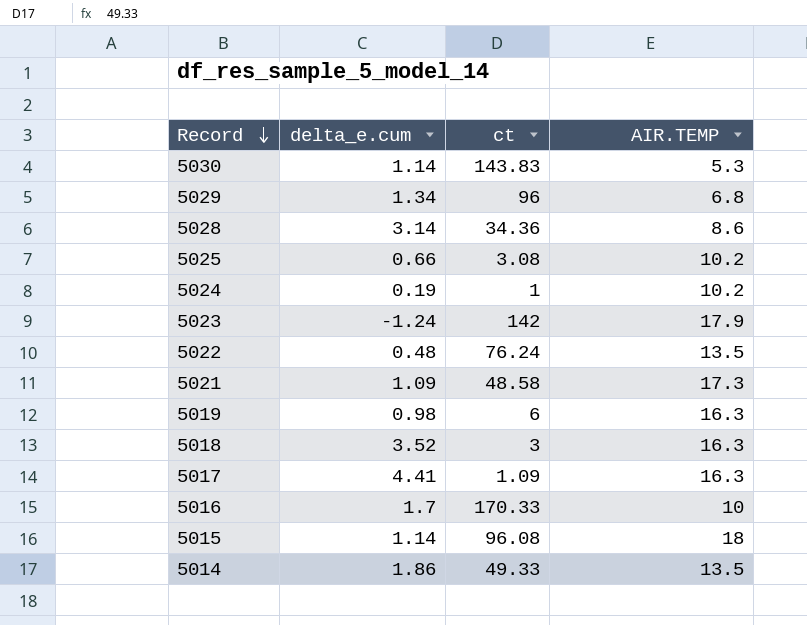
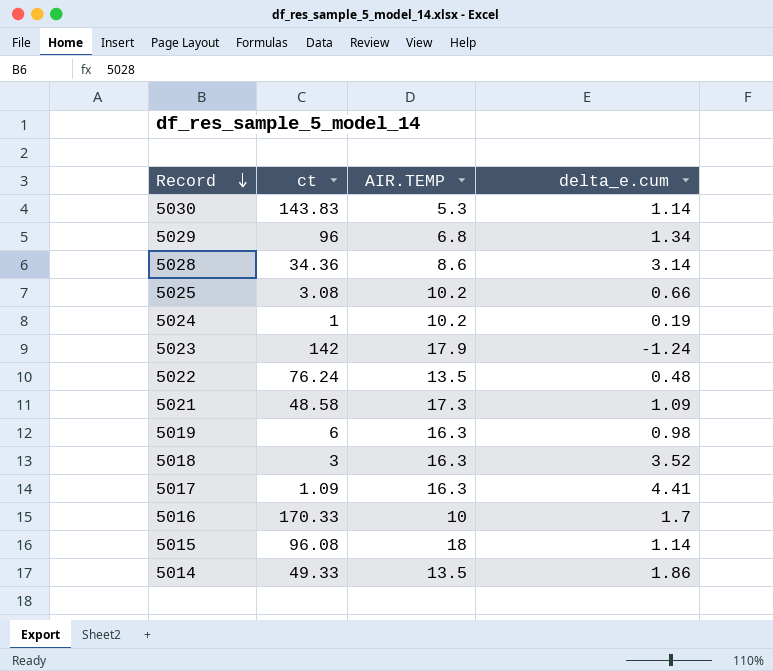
column delta_e.cum | position: 2 -> 4

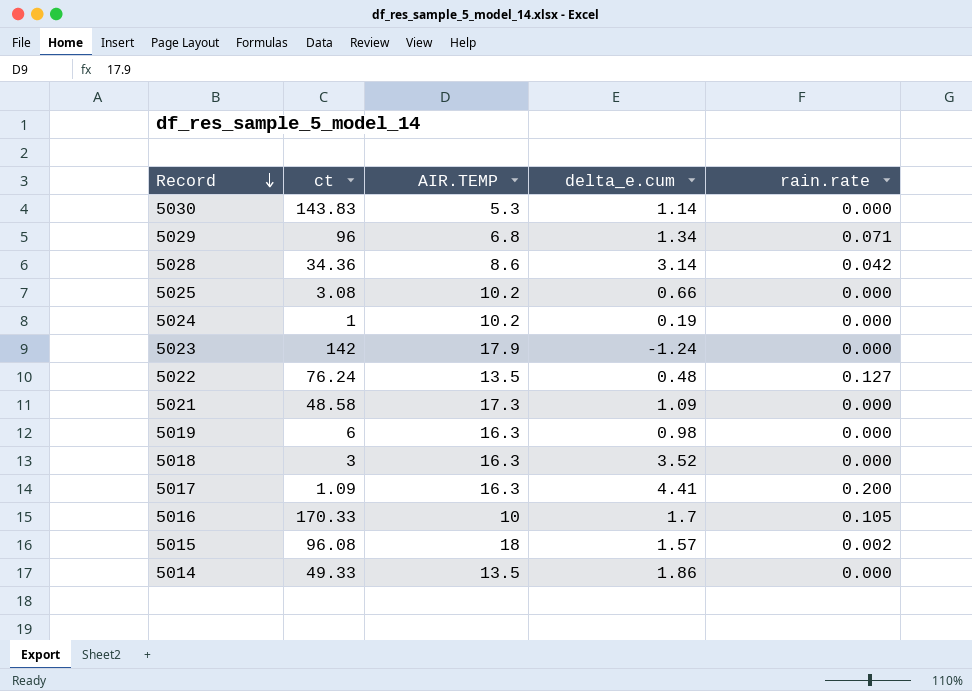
column rain.rate | position: none -> 5
5015 | delta_e.cum: 1.14 -> 1.57

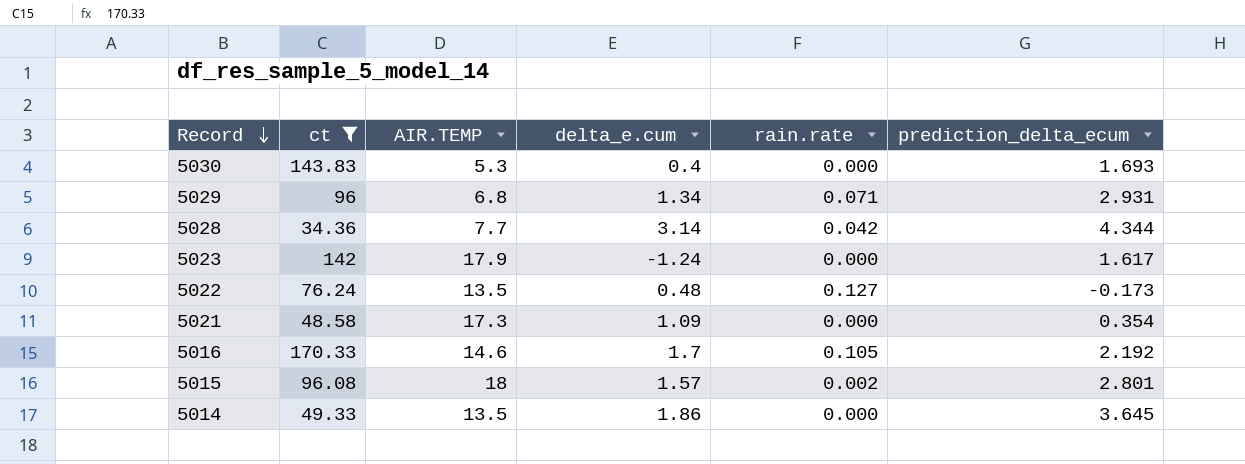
filter: none -> ct >= 34.36
column prediction_delta_ecum | position: none -> 6
5030 | delta_e.cum: 1.14 -> 0.4
5028 | AIR.TEMP: 8.6 -> 7.7
5016 | AIR.TEMP: 10 -> 14.6

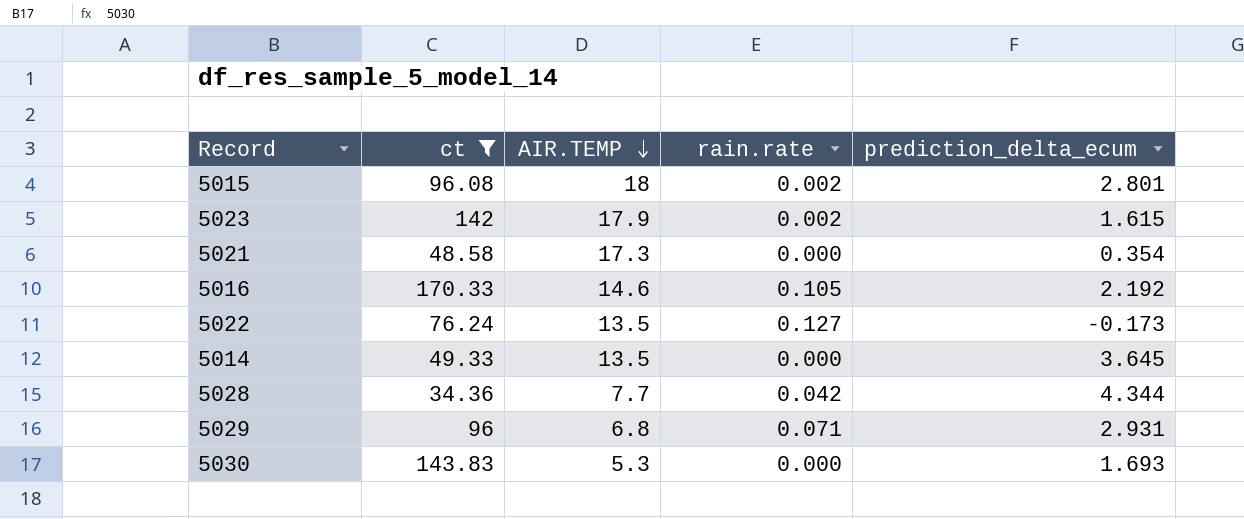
row order: Record descending -> AIR.TEMP descending
column delta_e.cum | position: 4 -> none
5023 | rain.rate: 0.000 -> 0.002
5023 | prediction_delta_ecum: 1.617 -> 1.615

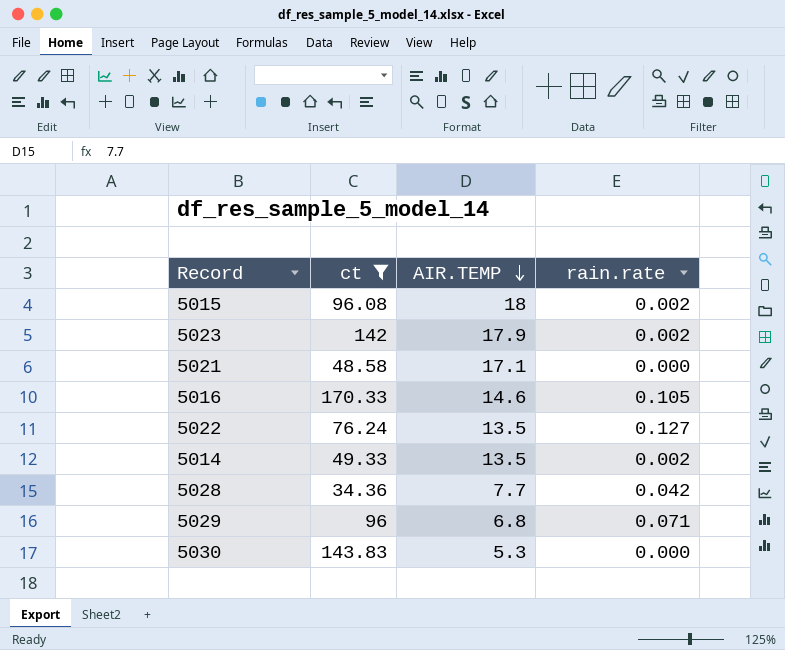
column prediction_delta_ecum | position: 5 -> none
5021 | AIR.TEMP: 17.3 -> 17.1
5014 | rain.rate: 0.000 -> 0.002

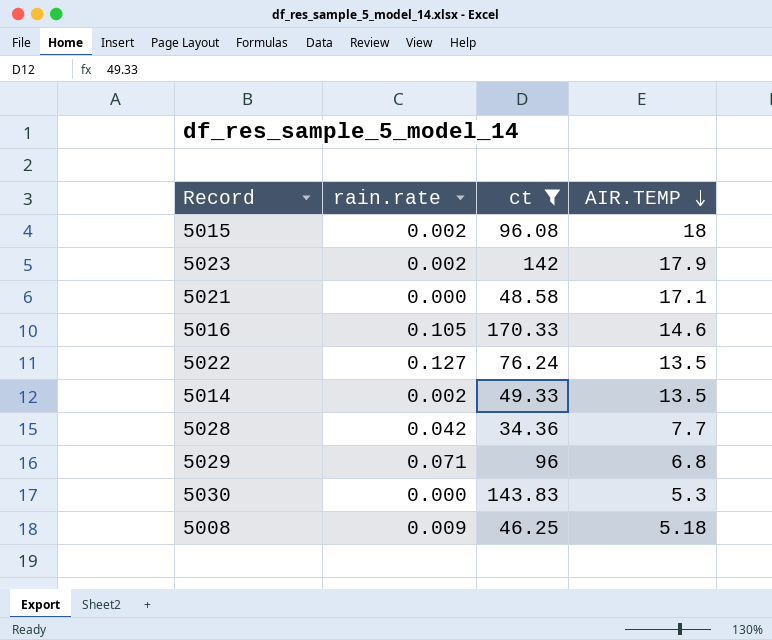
column rain.rate | position: 4 -> 2
row 5008: none -> 0.009 | 46.25 | 5.18

